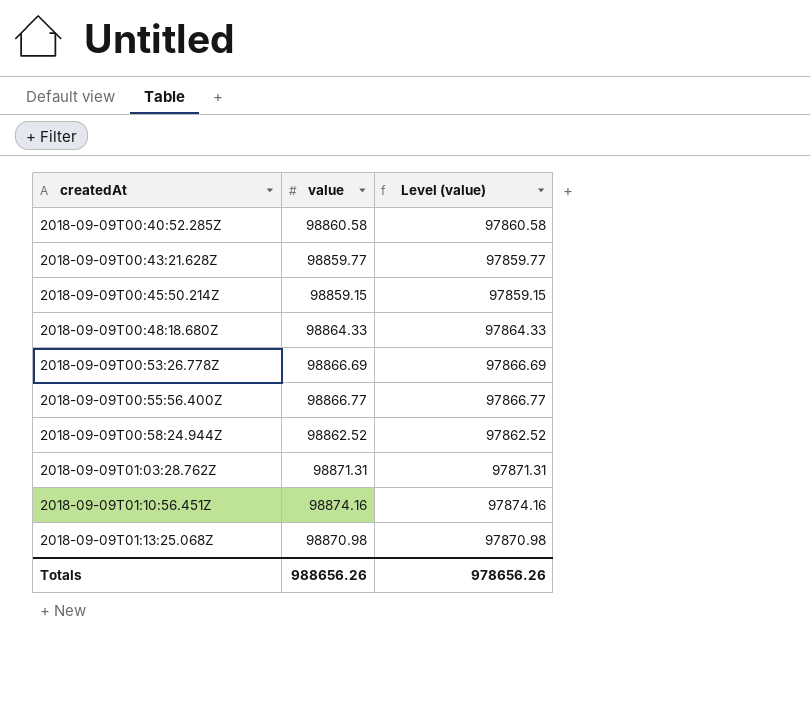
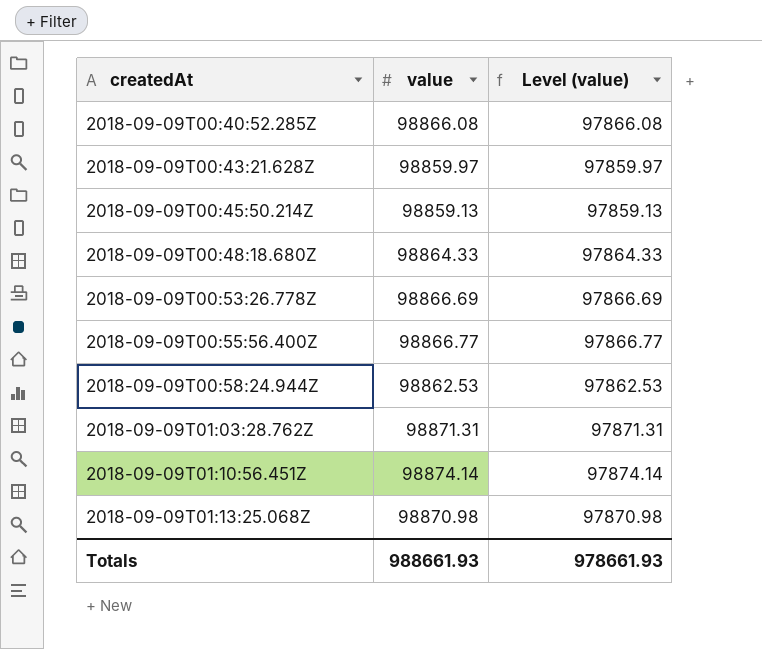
2018-09-09T00:40:52.285Z | value: 98860.58 -> 98866.08
2018-09-09T00:40:52.285Z | Level (value): 97860.58 -> 97866.08
2018-09-09T00:43:21.628Z | value: 98859.77 -> 98859.97
2018-09-09T00:43:21.628Z | Level (value): 97859.77 -> 97859.97
2018-09-09T00:45:50.214Z | value: 98859.15 -> 98859.13
2018-09-09T00:45:50.214Z | Level (value): 97859.15 -> 97859.13
2018-09-09T00:58:24.944Z | value: 98862.52 -> 98862.53
2018-09-09T00:58:24.944Z | Level (value): 97862.52 -> 97862.53
2018-09-09T01:10:56.451Z | value: 98874.16 -> 98874.14
2018-09-09T01:10:56.451Z | Level (value): 97874.16 -> 97874.14
Totals | value: 988656.26 -> 988661.93
Totals | Level (value): 978656.26 -> 978661.93

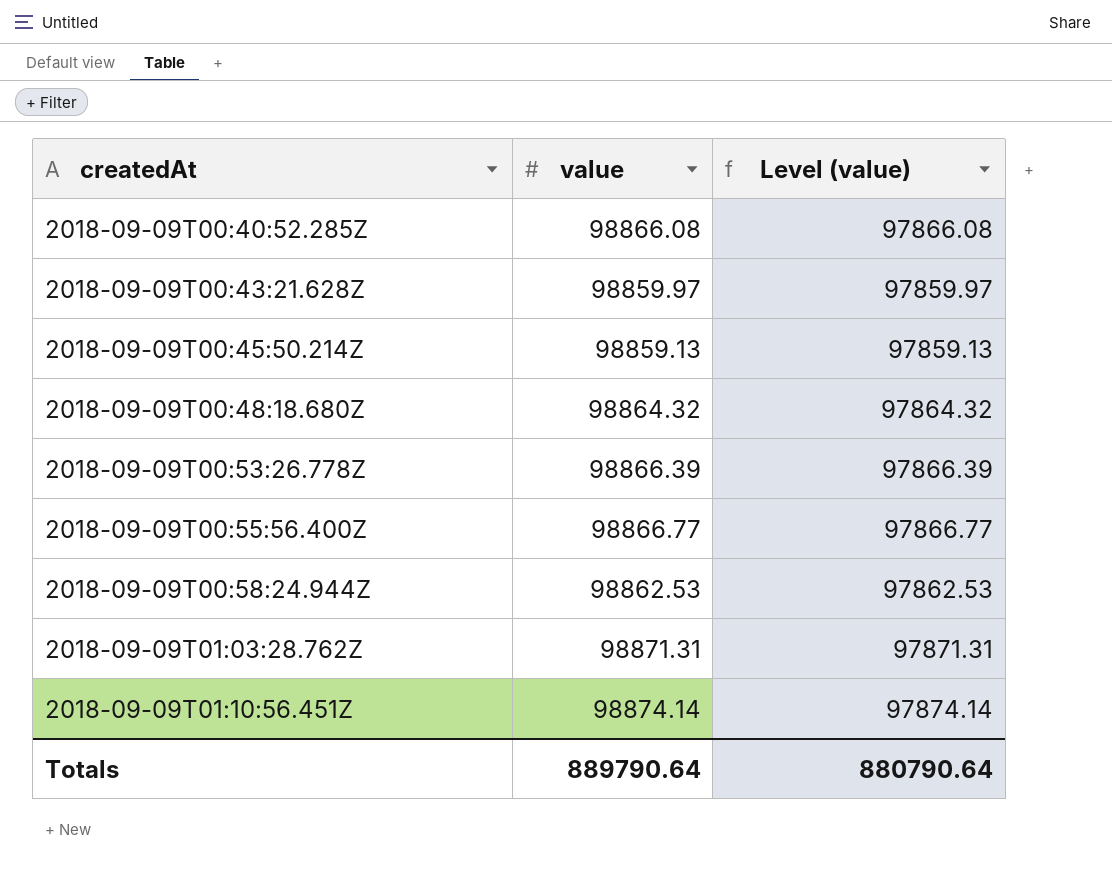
row 2018-09-09T01:13:25.068Z: 98870.98 | 97870.98 -> none
2018-09-09T00:48:18.680Z | value: 98864.33 -> 98864.32
2018-09-09T00:48:18.680Z | Level (value): 97864.33 -> 97864.32
2018-09-09T00:53:26.778Z | value: 98866.69 -> 98866.39
2018-09-09T00:53:26.778Z | Level (value): 97866.69 -> 97866.39
Totals | value: 988661.93 -> 889790.64
Totals | Level (value): 978661.93 -> 880790.64

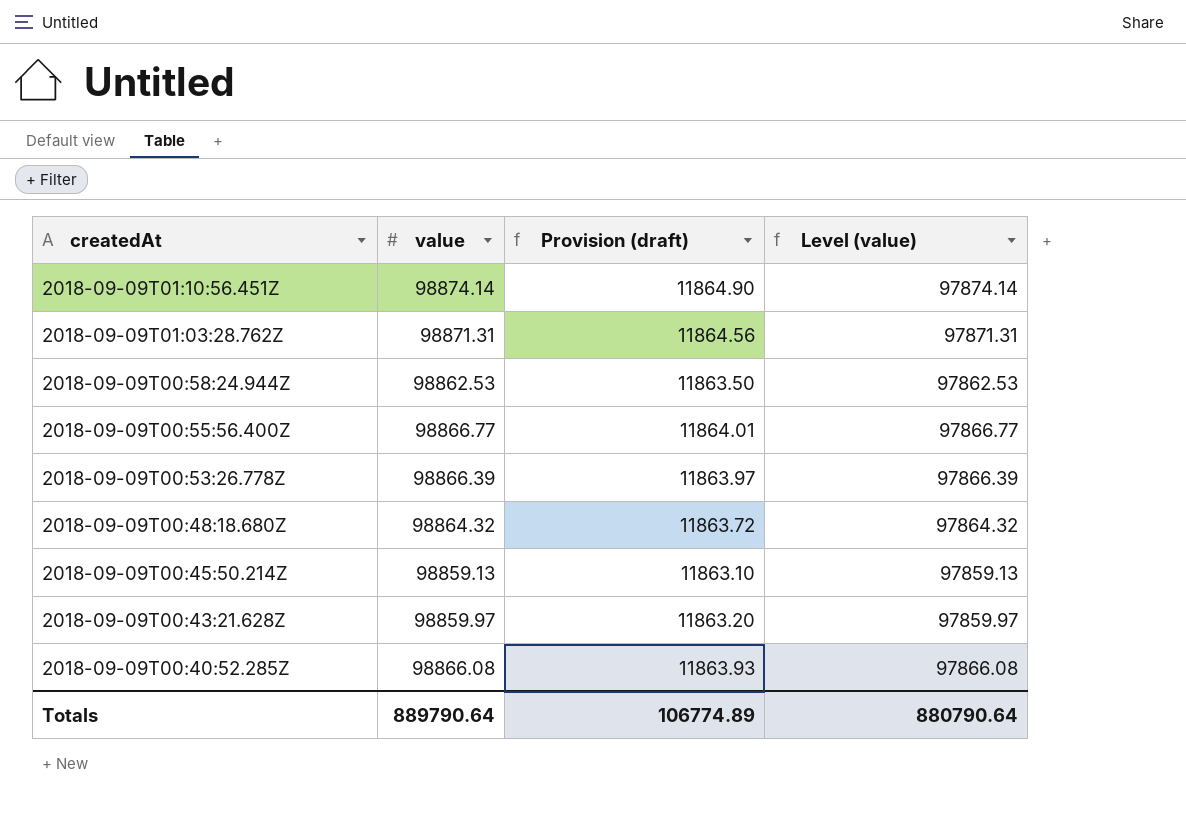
row order: createdAt ascending -> createdAt descending
column Provision (draft) | formula: none -> [value] * 0.12

